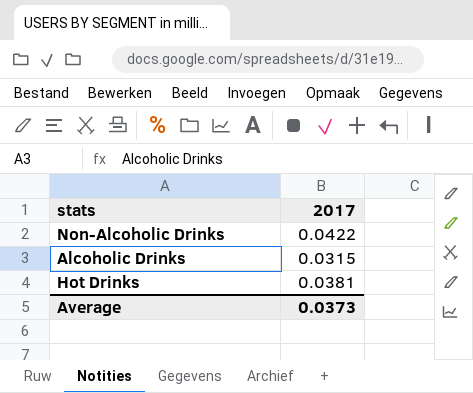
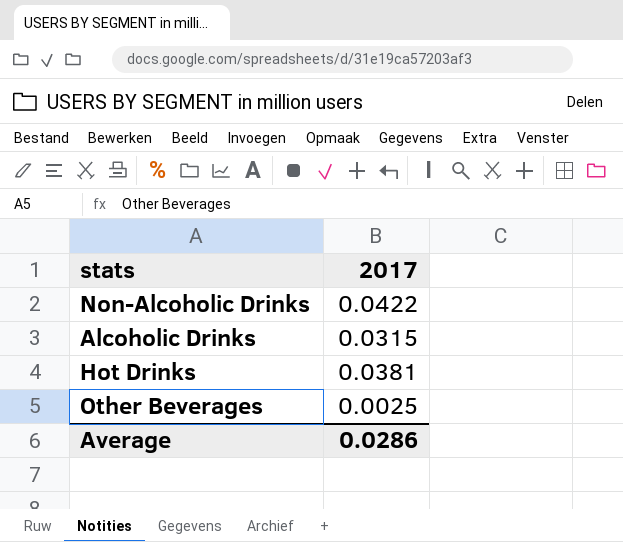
row Other Beverages: none -> 0.0025
Average | 2017: 0.0373 -> 0.0286

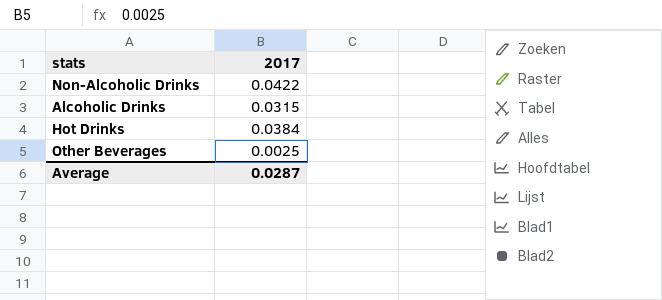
Hot Drinks | 2017: 0.0381 -> 0.0384
Average | 2017: 0.0286 -> 0.0287

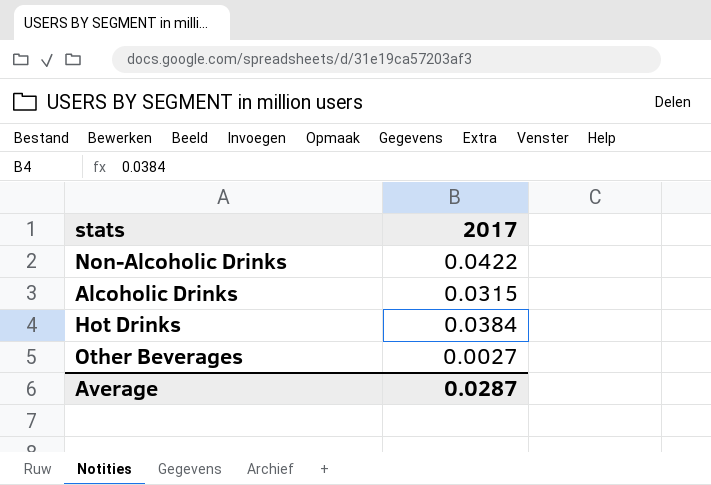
Other Beverages | 2017: 0.0025 -> 0.0027

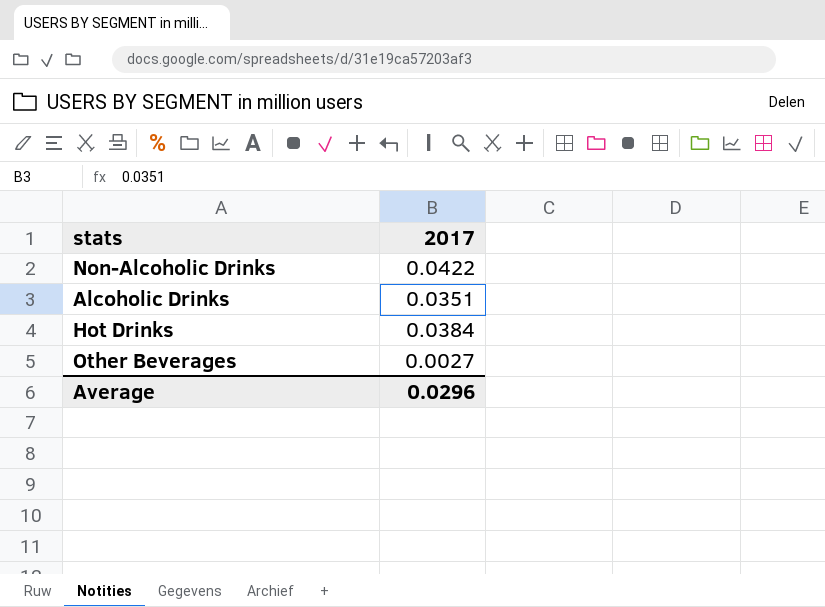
Alcoholic Drinks | 2017: 0.0315 -> 0.0351
Average | 2017: 0.0287 -> 0.0296

